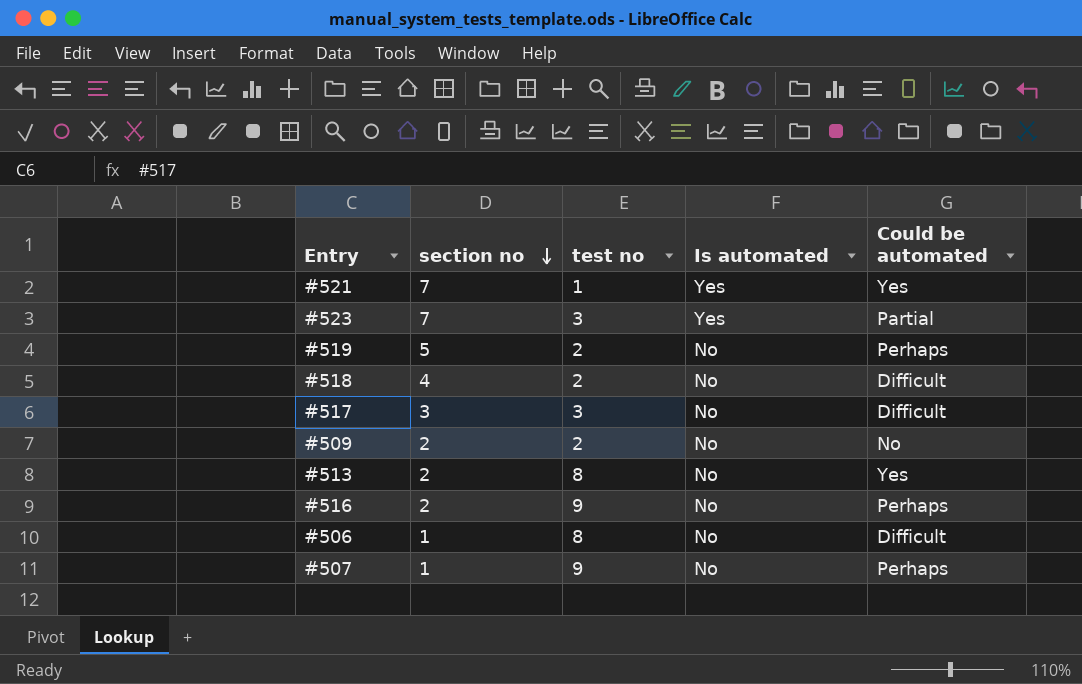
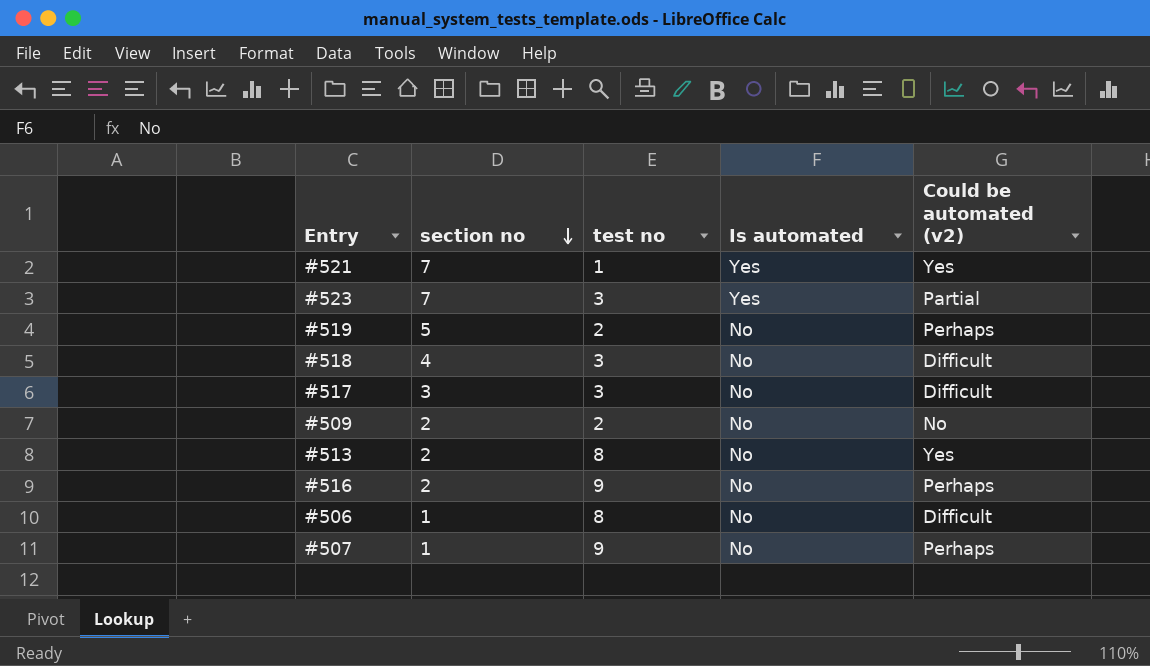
column name: Could be automated -> Could be automated (v2)
#518 | test no: 2 -> 3

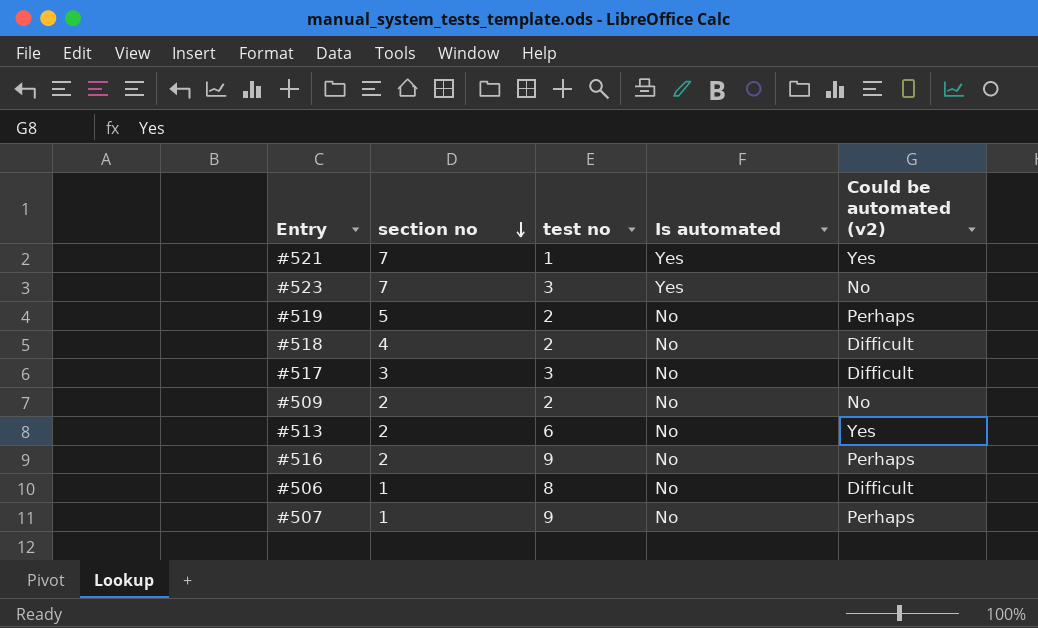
#523 | Could be automated (v2): Partial -> No
#518 | test no: 3 -> 2
#513 | test no: 8 -> 6

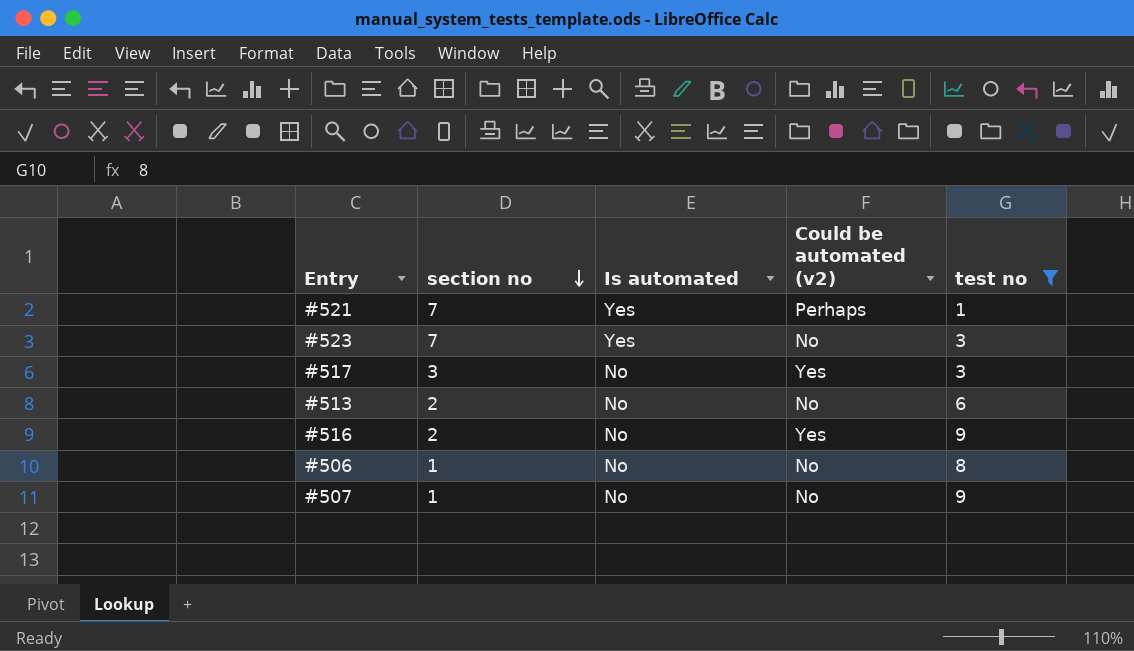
filter: none -> test no != 2
column test no | position: 3 -> 5
#521 | Could be automated (v2): Yes -> Perhaps
#517 | Could be automated (v2): Difficult -> Yes
#513 | Could be automated (v2): Yes -> No
#516 | Could be automated (v2): Perhaps -> Yes
#506 | Could be automated (v2): Difficult -> No
#507 | Could be automated (v2): Perhaps -> No

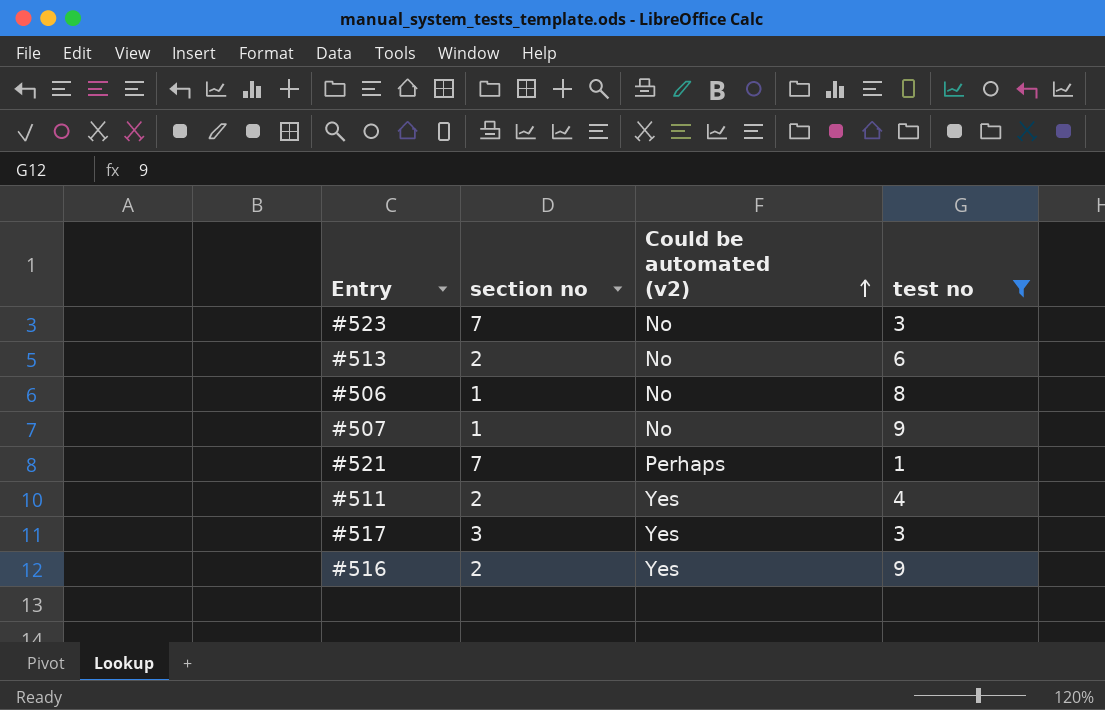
row order: section no descending -> Could be automated (v2) ascending
column Is automated | position: 3 -> none
row #511: none -> 2 | Yes | 4

